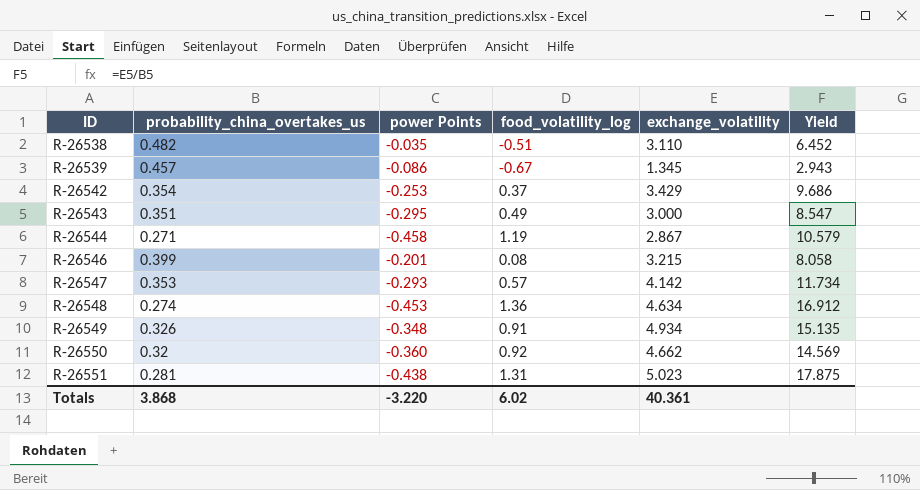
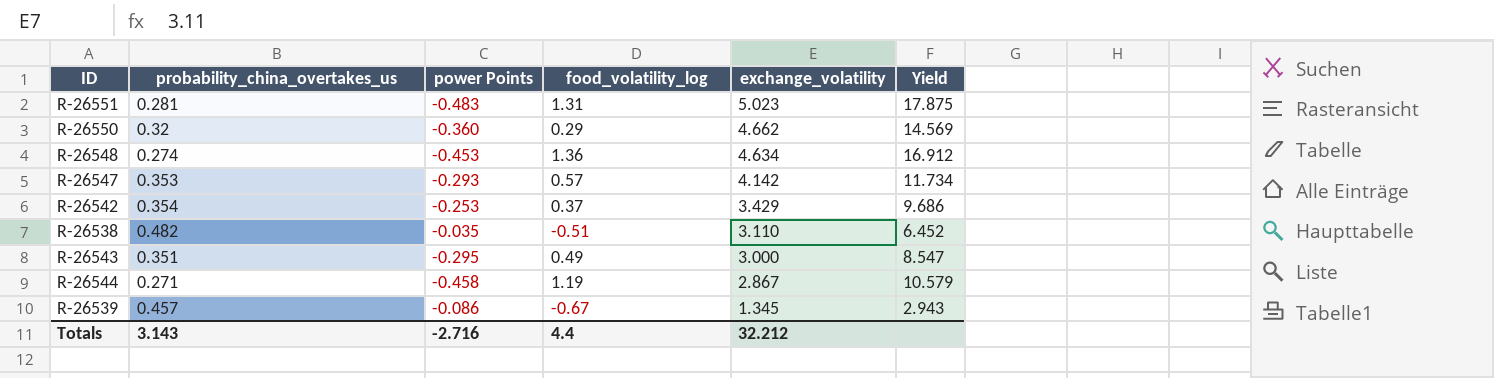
row order: ID ascending -> exchange_volatility descending
row R-26546: 0.399 | -0.201 | 0.08 | 3.215 | 8.058 -> none
row R-26549: 0.326 | -0.348 | 0.91 | 4.934 | 15.135 -> none
R-26551 | power Points: -0.438 -> -0.483
R-26550 | food_volatility_log: 0.92 -> 0.29
Totals | probability_china_overtakes_us: 3.868 -> 3.143
Totals | power Points: -3.220 -> -2.716
Totals | food_volatility_log: 6.02 -> 4.4
Totals | exchange_volatility: 40.361 -> 32.212

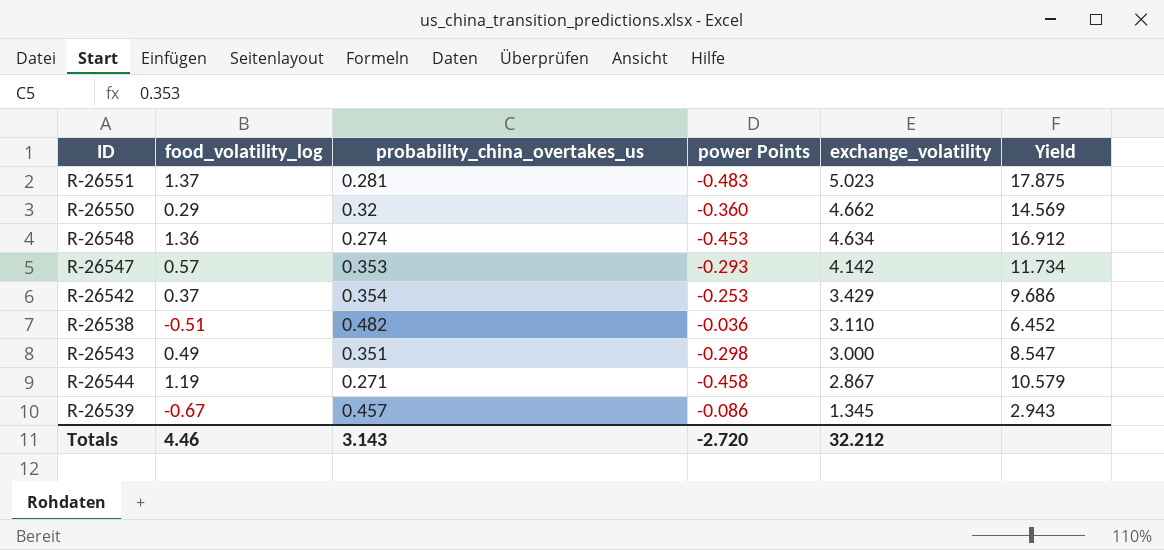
column food_volatility_log | position: 4 -> 2
R-26551 | food_volatility_log: 1.31 -> 1.37
R-26538 | power Points: -0.035 -> -0.036
R-26543 | power Points: -0.295 -> -0.298
Totals | food_volatility_log: 4.4 -> 4.46
Totals | power Points: -2.716 -> -2.720

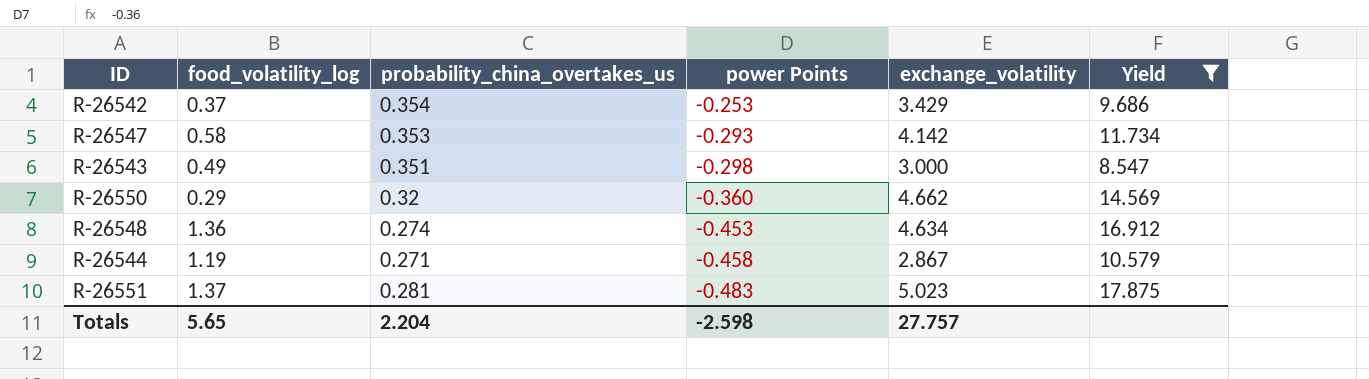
filter: none -> Yield >= 8.547
row order: exchange_volatility descending -> power Points descending
R-26547 | food_volatility_log: 0.57 -> 0.58
Totals | food_volatility_log: 4.46 -> 5.65
Totals | probability_china_overtakes_us: 3.143 -> 2.204
Totals | power Points: -2.720 -> -2.598
Totals | exchange_volatility: 32.212 -> 27.757

